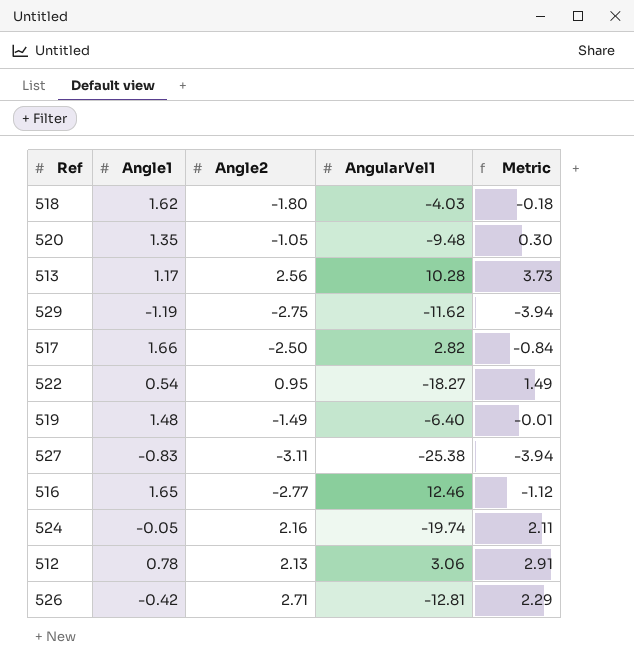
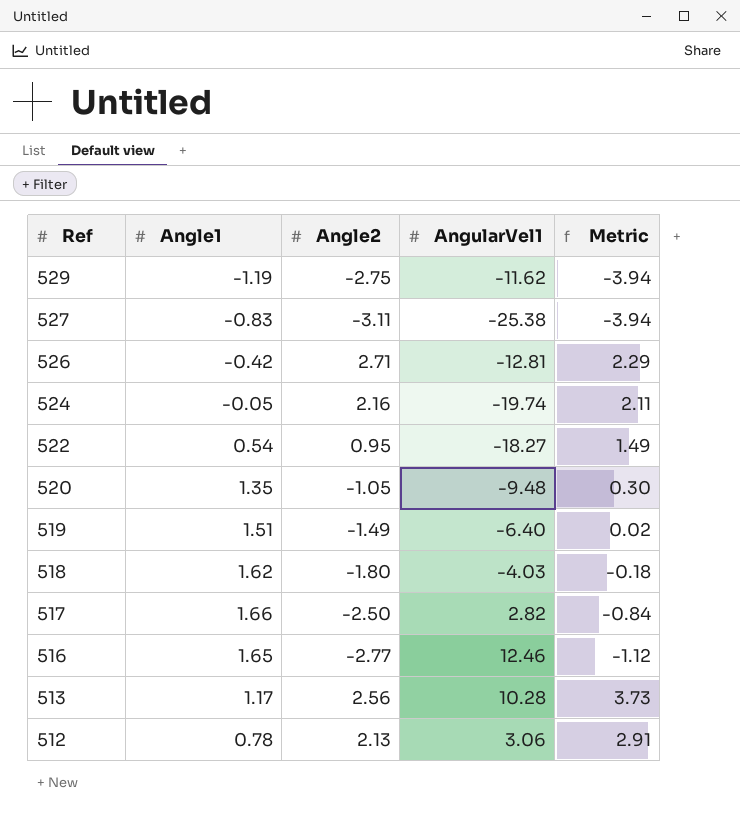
row order: none -> Ref descending
519 | Angle1: 1.48 -> 1.51
519 | Metric: -0.01 -> 0.02

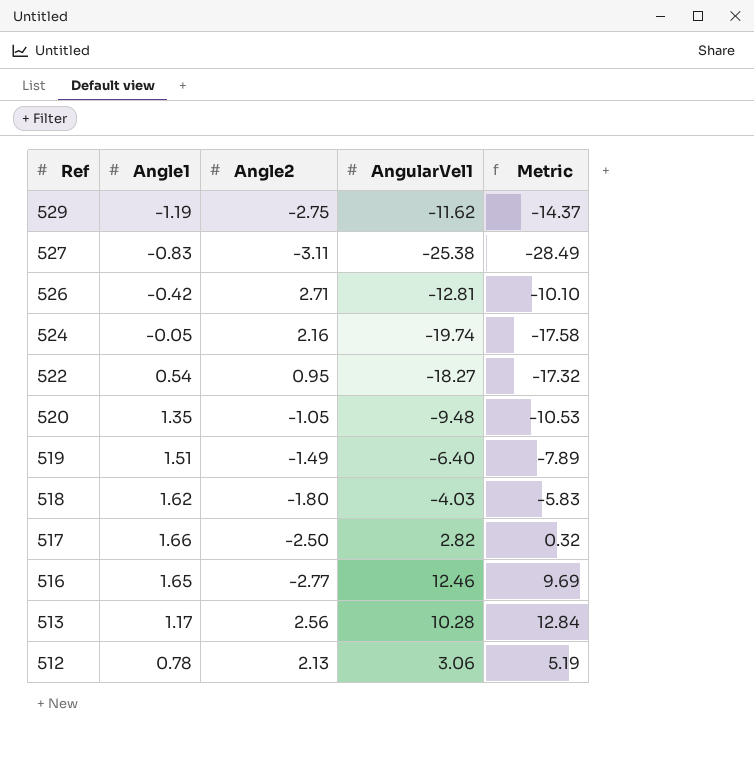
column Metric | formula: [Angle1] + [Angle2] -> [Angle2] + [AngularVel1]

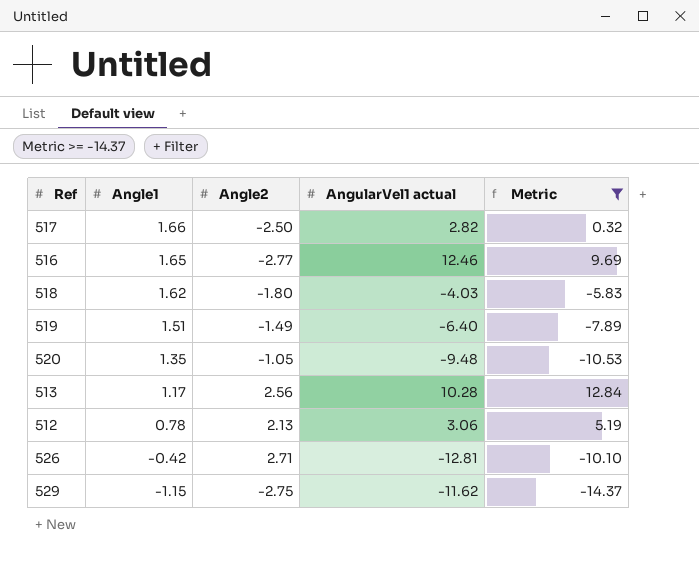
filter: none -> Metric >= -14.37
row order: Ref descending -> Angle1 descending
column name: AngularVel1 -> AngularVel1 actual
529 | Angle1: -1.19 -> -1.15

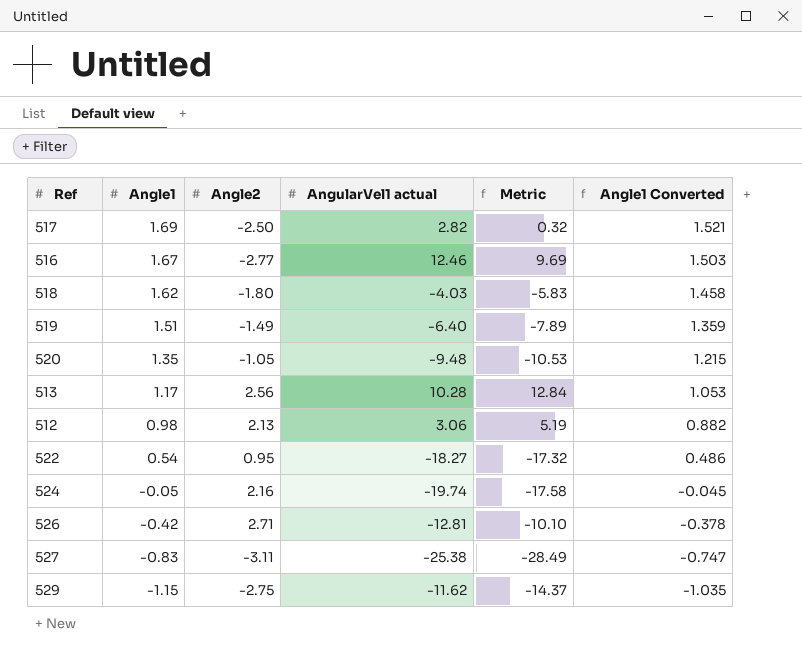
filter: Metric >= -14.37 -> none
column Angle1 Converted | formula: none -> [Angle1] * 0.9
517 | Angle1: 1.66 -> 1.69
516 | Angle1: 1.65 -> 1.67
512 | Angle1: 0.78 -> 0.98

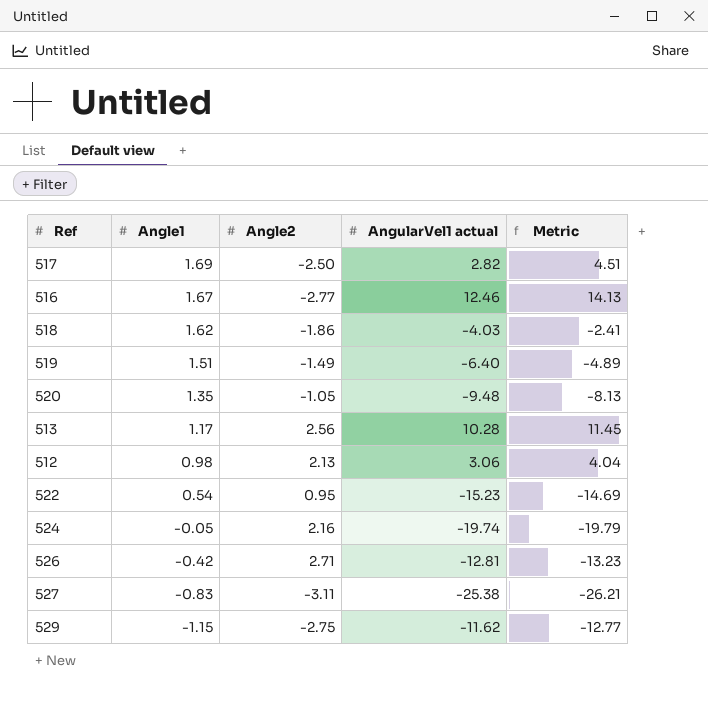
column Angle1 Converted | formula: [Angle1] * 0.9 -> none
column Metric | formula: [Angle2] + [AngularVel1 actual] -> [Angle1] + [AngularVel1 actual]
518 | Angle2: -1.80 -> -1.86
522 | AngularVel1 actual: -18.27 -> -15.23

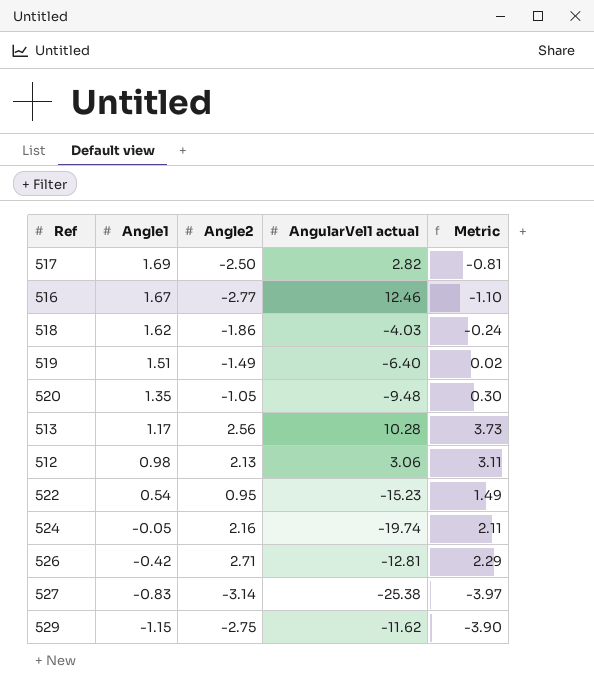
column Metric | formula: [Angle1] + [AngularVel1 actual] -> [Angle1] + [Angle2]
527 | Angle2: -3.11 -> -3.14

